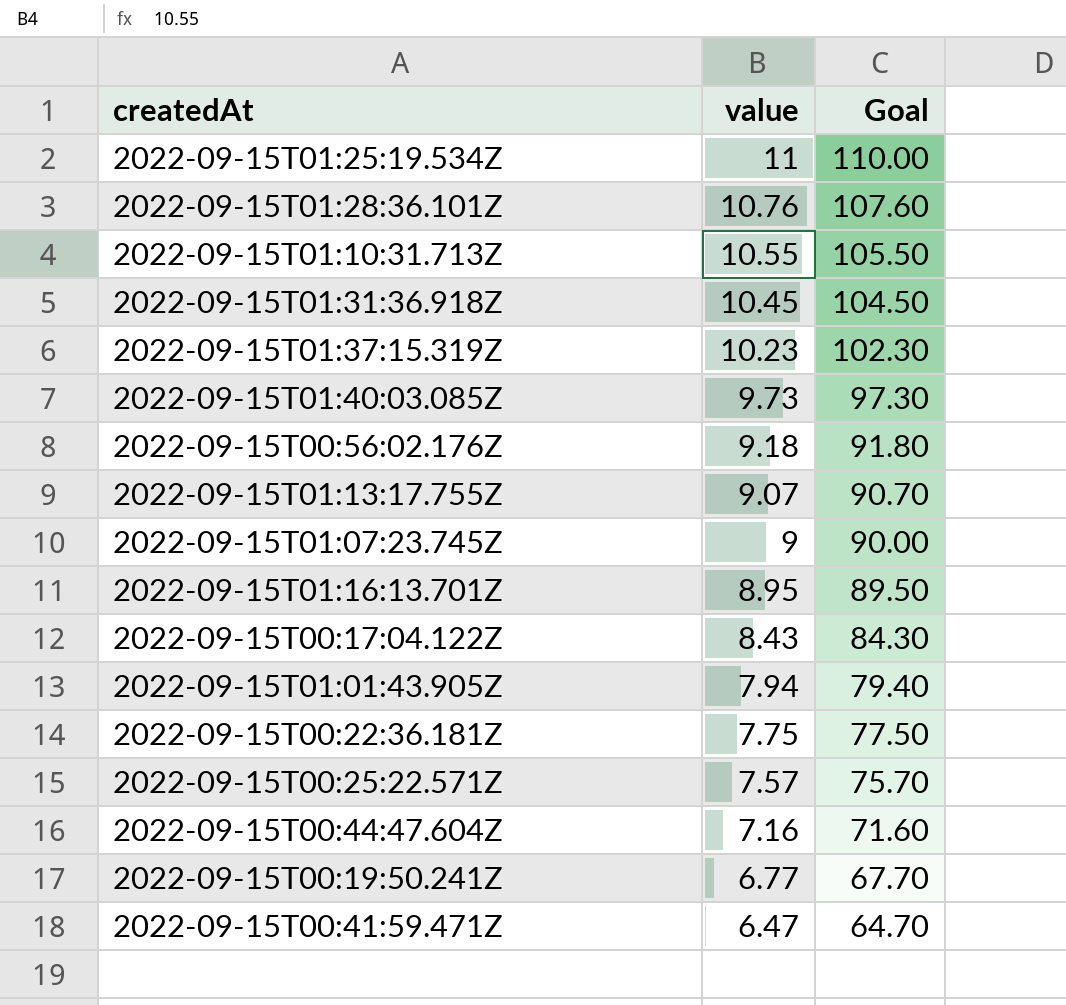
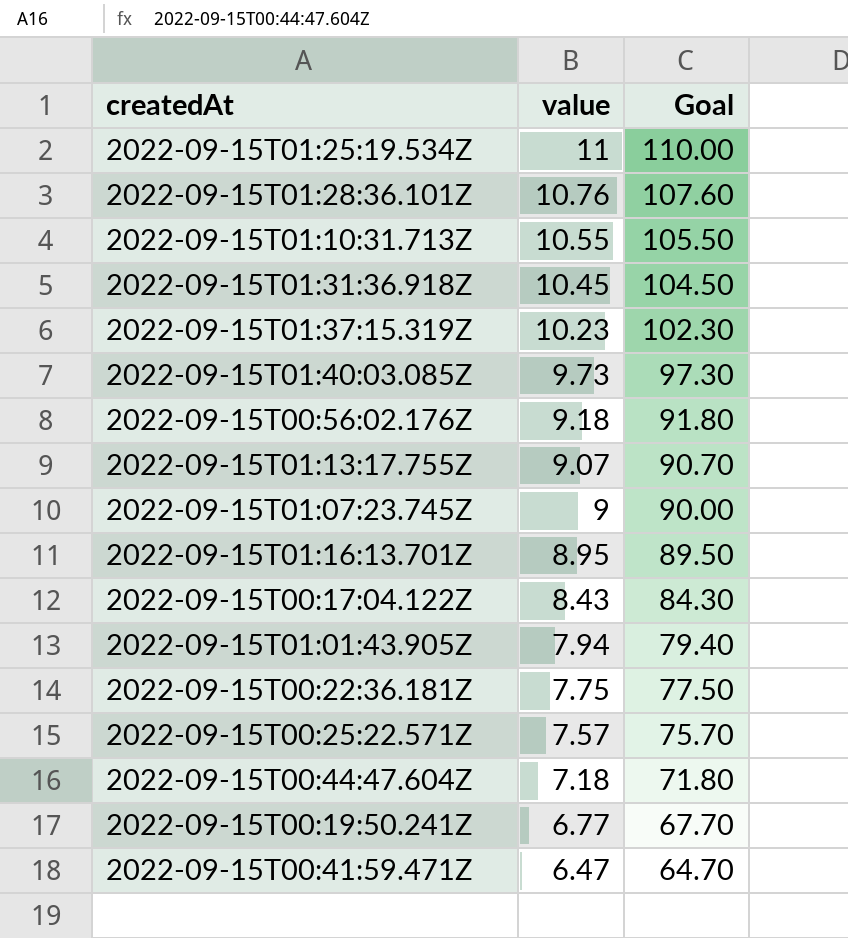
2022-09-15T00:44:47.604Z | value: 7.16 -> 7.18
2022-09-15T00:44:47.604Z | Goal: 71.60 -> 71.80

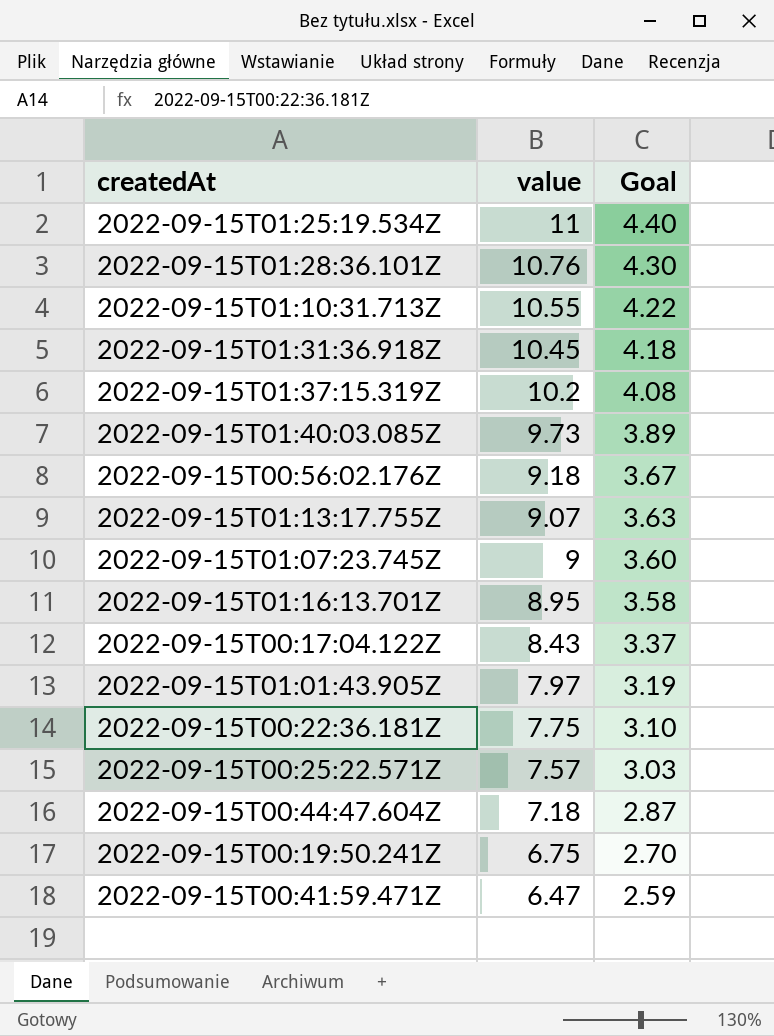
column Goal | formula: [value] * 10 -> [value] * 0.4
2022-09-15T01:37:15.319Z | value: 10.23 -> 10.2
2022-09-15T01:01:43.905Z | value: 7.94 -> 7.97
2022-09-15T00:19:50.241Z | value: 6.77 -> 6.75

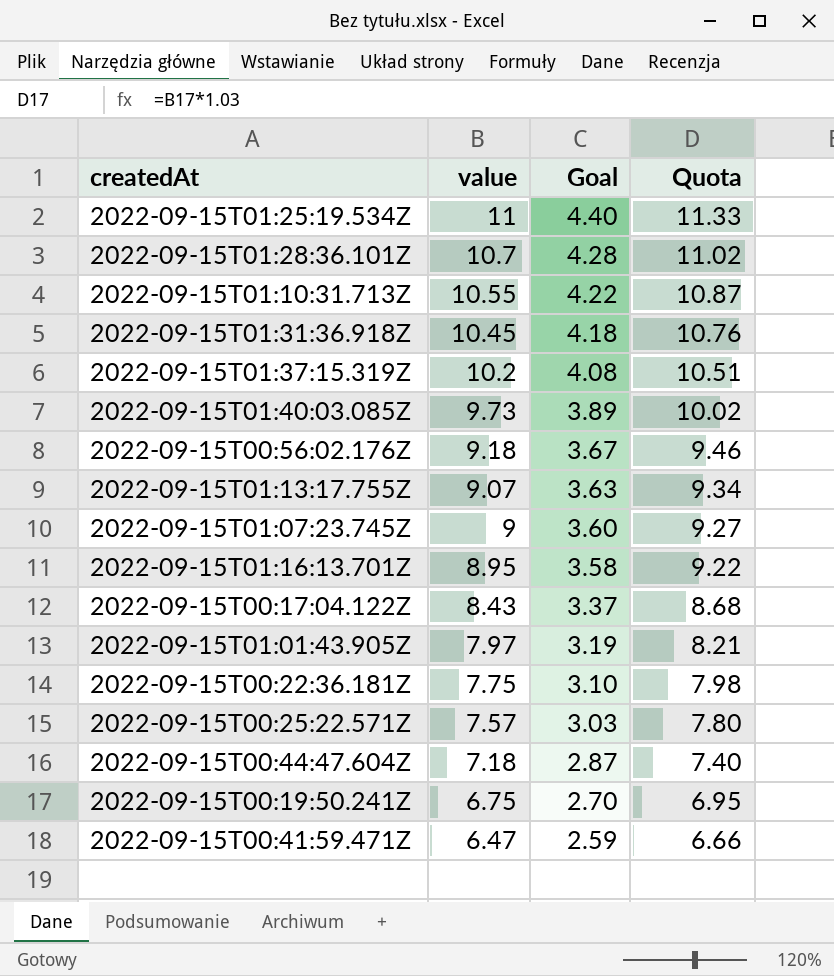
column Quota | formula: none -> [value] * 1.03
2022-09-15T01:28:36.101Z | value: 10.76 -> 10.7
2022-09-15T01:28:36.101Z | Goal: 4.30 -> 4.28

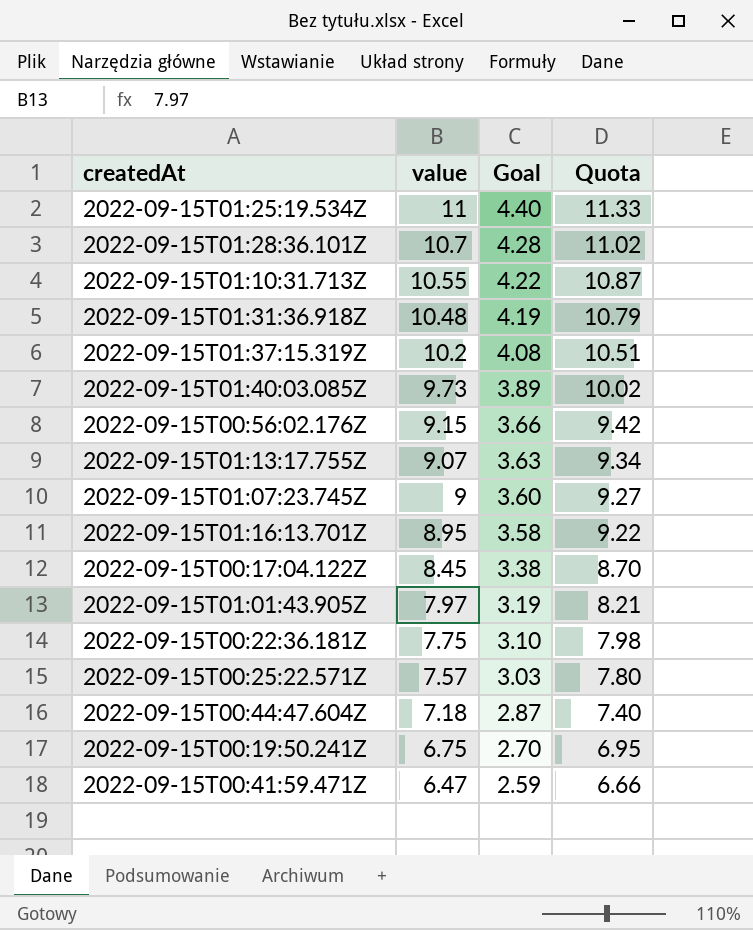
2022-09-15T01:31:36.918Z | value: 10.45 -> 10.48
2022-09-15T01:31:36.918Z | Goal: 4.18 -> 4.19
2022-09-15T01:31:36.918Z | Quota: 10.76 -> 10.79
2022-09-15T00:56:02.176Z | value: 9.18 -> 9.15
2022-09-15T00:56:02.176Z | Goal: 3.67 -> 3.66
2022-09-15T00:56:02.176Z | Quota: 9.46 -> 9.42
2022-09-15T00:17:04.122Z | value: 8.43 -> 8.45
2022-09-15T00:17:04.122Z | Goal: 3.37 -> 3.38
2022-09-15T00:17:04.122Z | Quota: 8.68 -> 8.70

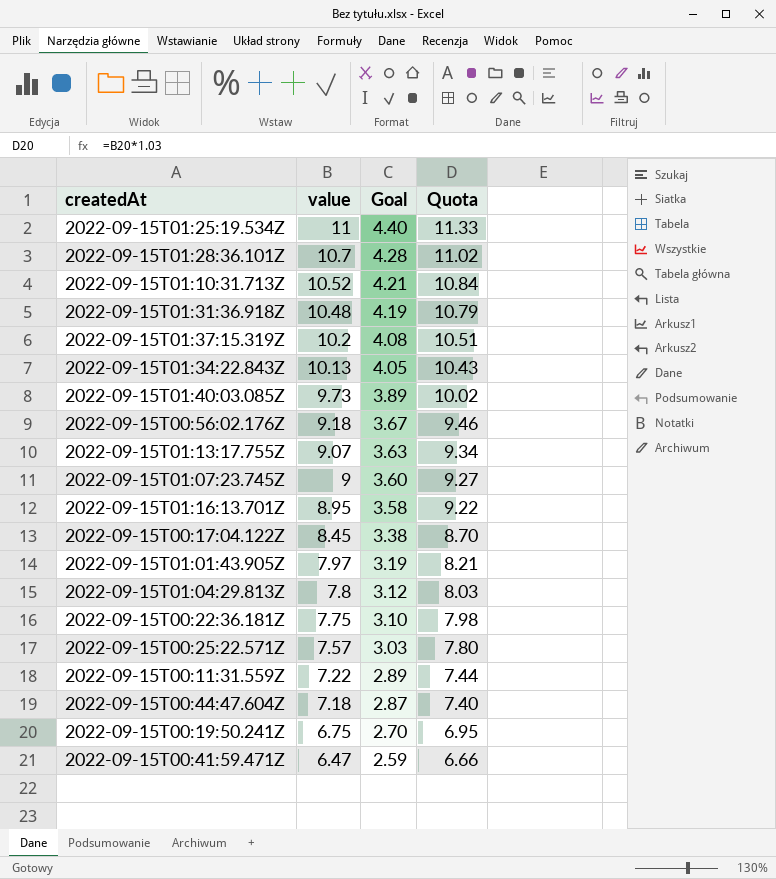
2022-09-15T01:10:31.713Z | value: 10.55 -> 10.52
2022-09-15T01:10:31.713Z | Goal: 4.22 -> 4.21
2022-09-15T01:10:31.713Z | Quota: 10.87 -> 10.84
row 2022-09-15T01:34:22.843Z: none -> 10.13 | 4.05 | 10.43
2022-09-15T00:56:02.176Z | value: 9.15 -> 9.18
2022-09-15T00:56:02.176Z | Goal: 3.66 -> 3.67
2022-09-15T00:56:02.176Z | Quota: 9.42 -> 9.46
row 2022-09-15T01:04:29.813Z: none -> 7.8 | 3.12 | 8.03
row 2022-09-15T00:11:31.559Z: none -> 7.22 | 2.89 | 7.44

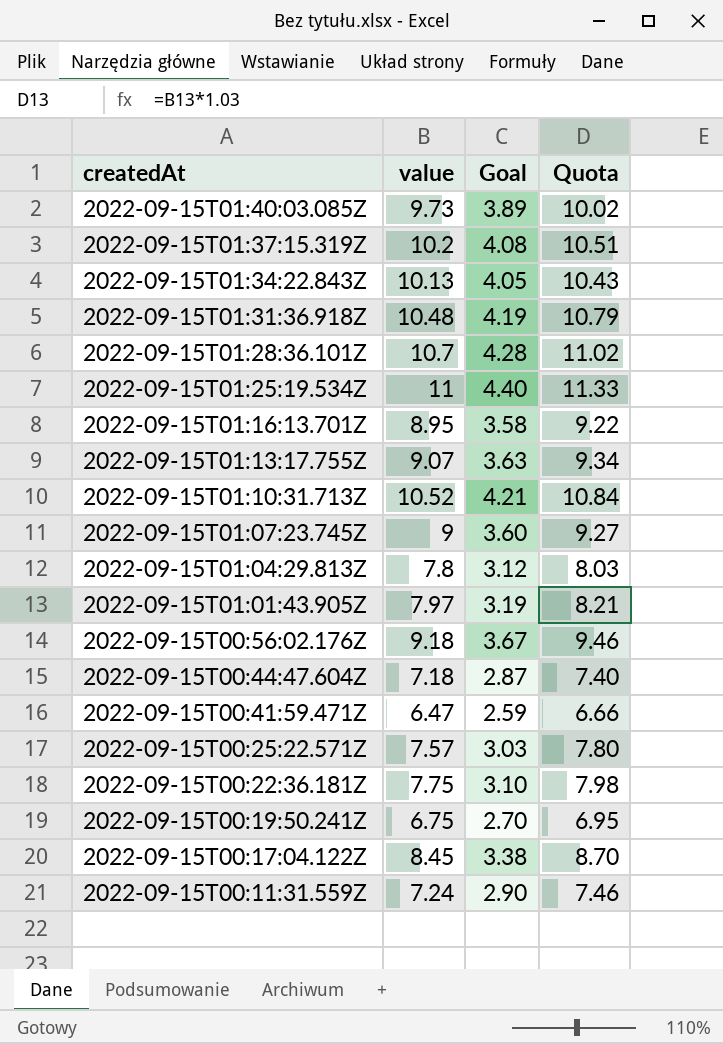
row order: value descending -> createdAt descending
2022-09-15T00:11:31.559Z | value: 7.22 -> 7.24
2022-09-15T00:11:31.559Z | Goal: 2.89 -> 2.90
2022-09-15T00:11:31.559Z | Quota: 7.44 -> 7.46

